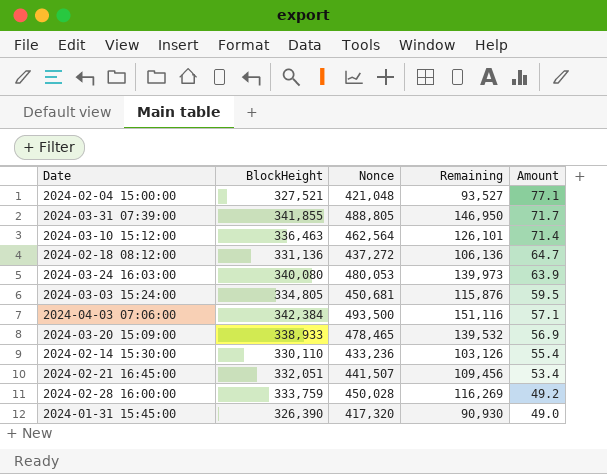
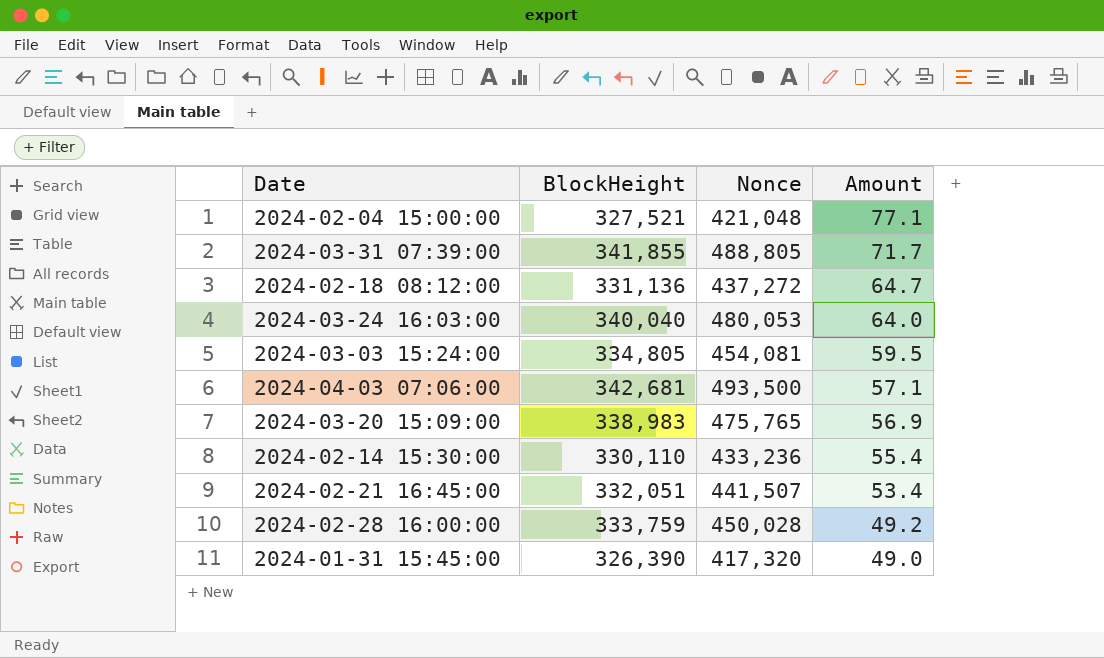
column Remaining | formula: [Nonce] - [BlockHeight] -> none
row 2024-03-10 15:12:00: 336,463 | 462,564 | 126,101 | 71.4 -> none
2024-03-24 16:03:00 | BlockHeight: 340,080 -> 340,040
2024-03-24 16:03:00 | Amount: 63.9 -> 64.0
2024-03-03 15:24:00 | Nonce: 450,681 -> 454,081
2024-04-03 07:06:00 | BlockHeight: 342,384 -> 342,681
2024-03-20 15:09:00 | BlockHeight: 338,933 -> 338,983
2024-03-20 15:09:00 | Nonce: 478,465 -> 475,765

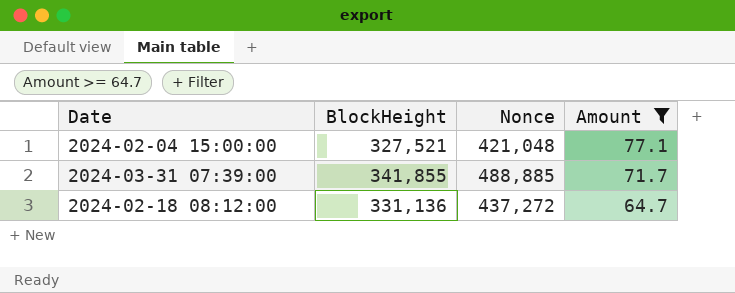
filter: none -> Amount >= 64.7
2024-03-31 07:39:00 | Nonce: 488,805 -> 488,885

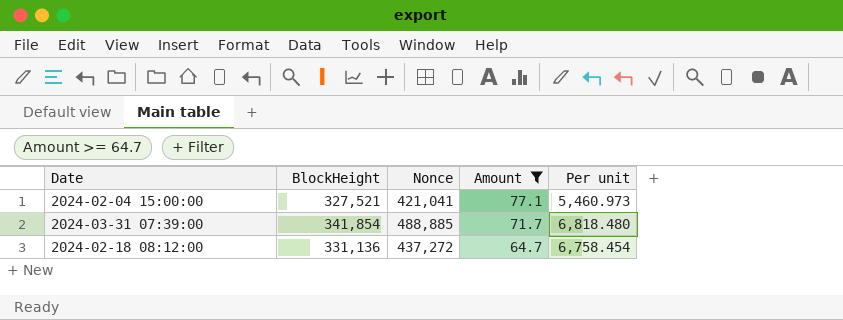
column Per unit | formula: none -> [Nonce] / [Amount]
2024-02-04 15:00:00 | Nonce: 421,048 -> 421,041
2024-03-31 07:39:00 | BlockHeight: 341,855 -> 341,854

